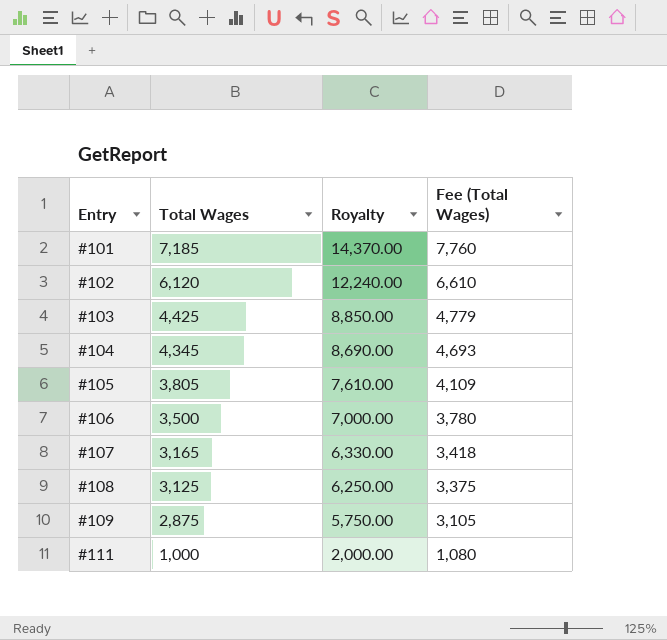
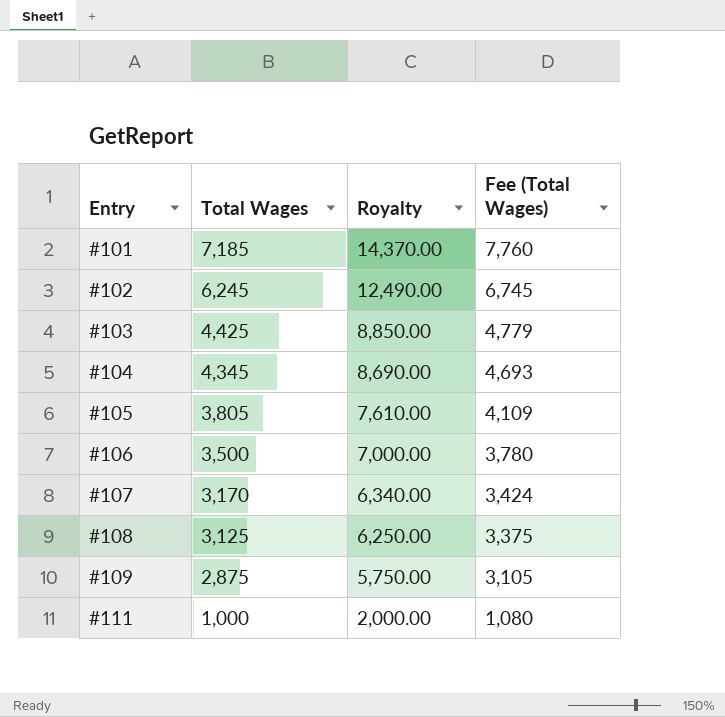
#102 | Total Wages: 6,120 -> 6,245
#102 | Royalty: 12,240.00 -> 12,490.00
#102 | Fee (Total Wages): 6,610 -> 6,745
#107 | Total Wages: 3,165 -> 3,170
#107 | Royalty: 6,330.00 -> 6,340.00
#107 | Fee (Total Wages): 3,418 -> 3,424

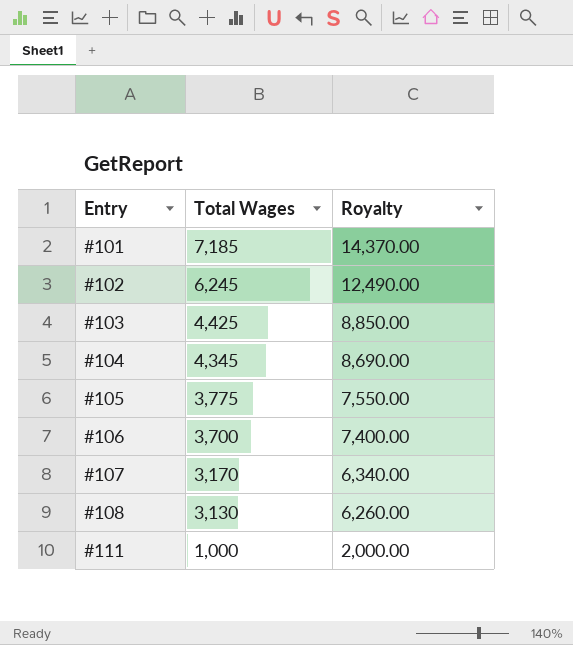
column Fee (Total Wages) | formula: [Total Wages] * 1.08 -> none
row #109: 2,875 | 5,750.00 | 3,105 -> none
#105 | Total Wages: 3,805 -> 3,775
#105 | Royalty: 7,610.00 -> 7,550.00
#106 | Total Wages: 3,500 -> 3,700
#106 | Royalty: 7,000.00 -> 7,400.00
#108 | Total Wages: 3,125 -> 3,130
#108 | Royalty: 6,250.00 -> 6,260.00

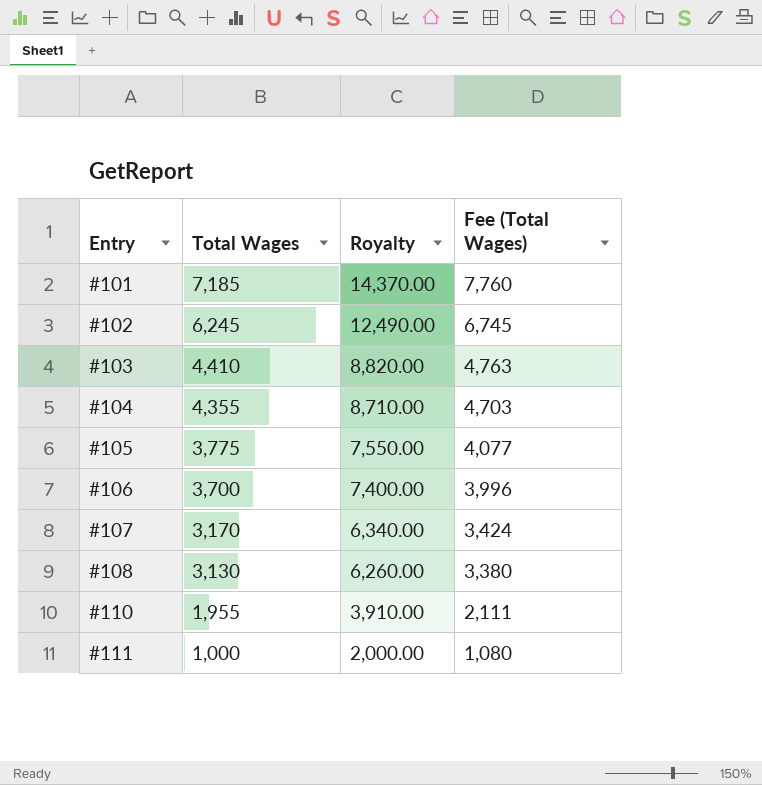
column Fee (Total Wages) | formula: none -> [Total Wages] * 1.08
#103 | Total Wages: 4,425 -> 4,410
#103 | Royalty: 8,850.00 -> 8,820.00
#104 | Total Wages: 4,345 -> 4,355
#104 | Royalty: 8,690.00 -> 8,710.00
row #110: none -> 1,955 | 3,910.00 | 2,111

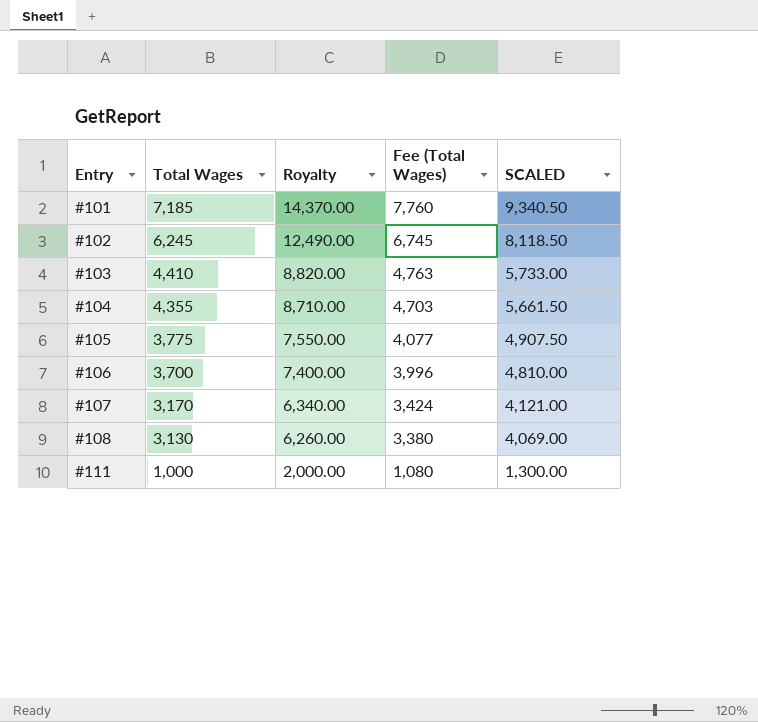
column SCALED | formula: none -> [Total Wages] * 1.3
row #110: 1,955 | 3,910.00 | 2,111 -> none

